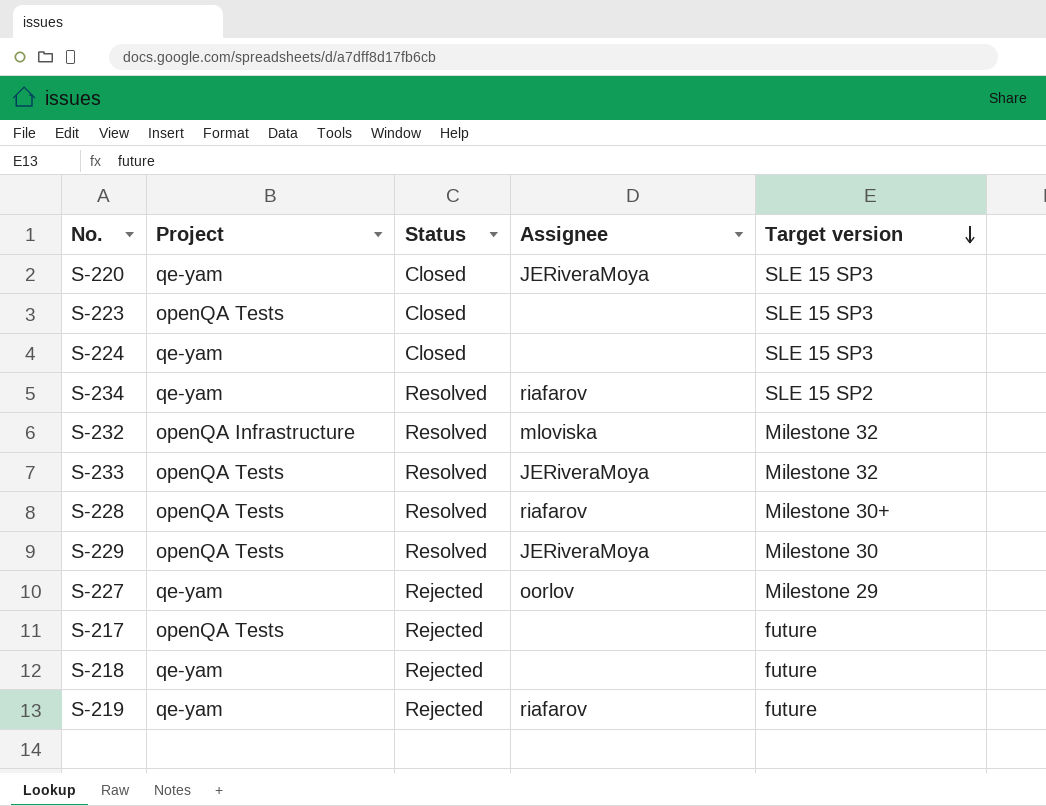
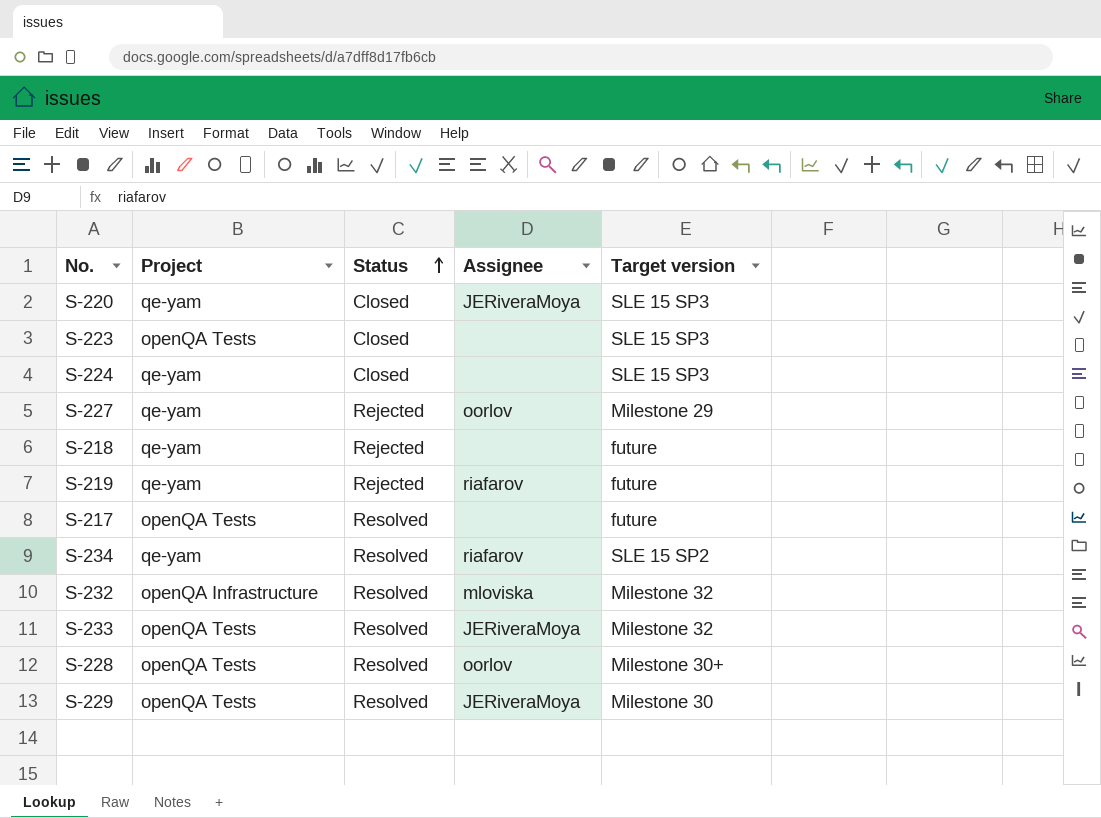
row order: Target version descending -> Status ascending
S-217 | Status: Rejected -> Resolved
S-228 | Assignee: riafarov -> oorlov

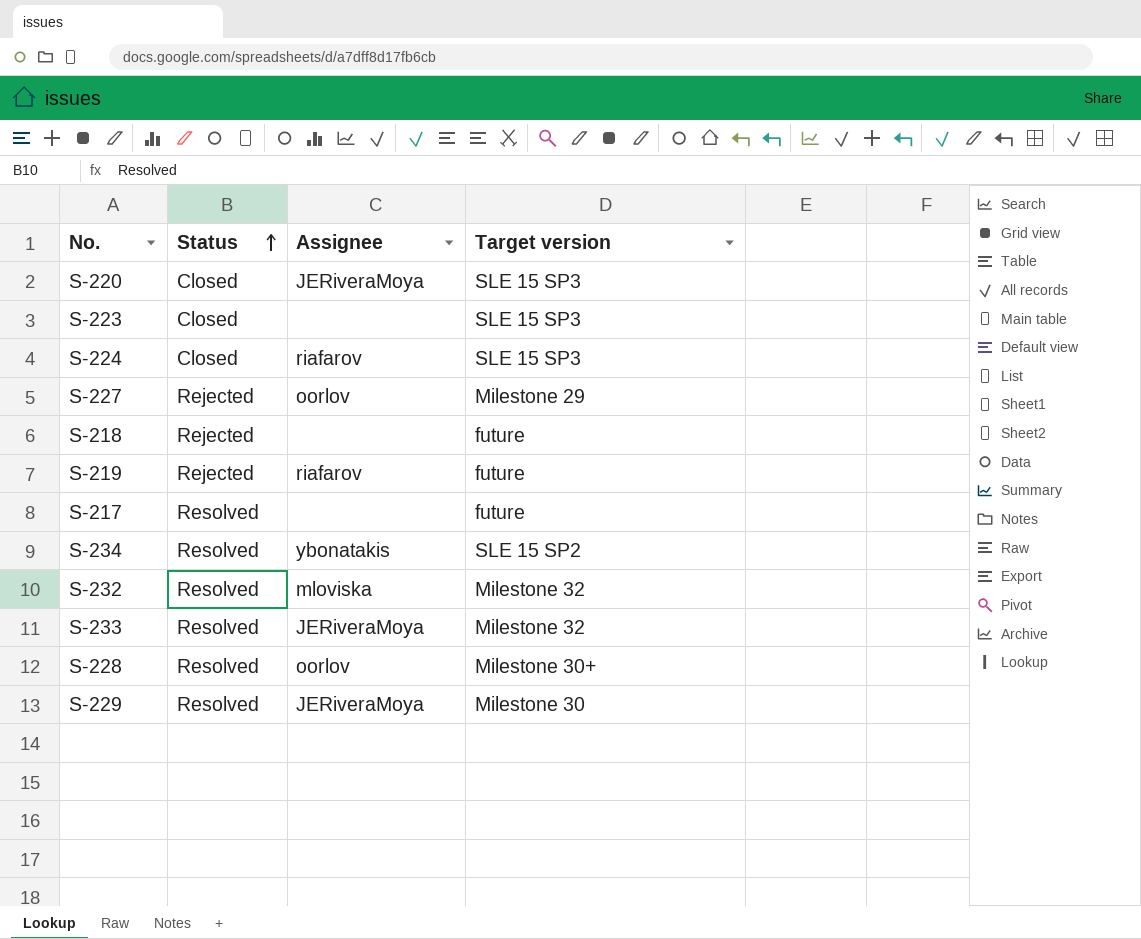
column Project | position: 2 -> none
S-224 | Assignee: none -> riafarov
S-234 | Assignee: riafarov -> ybonatakis

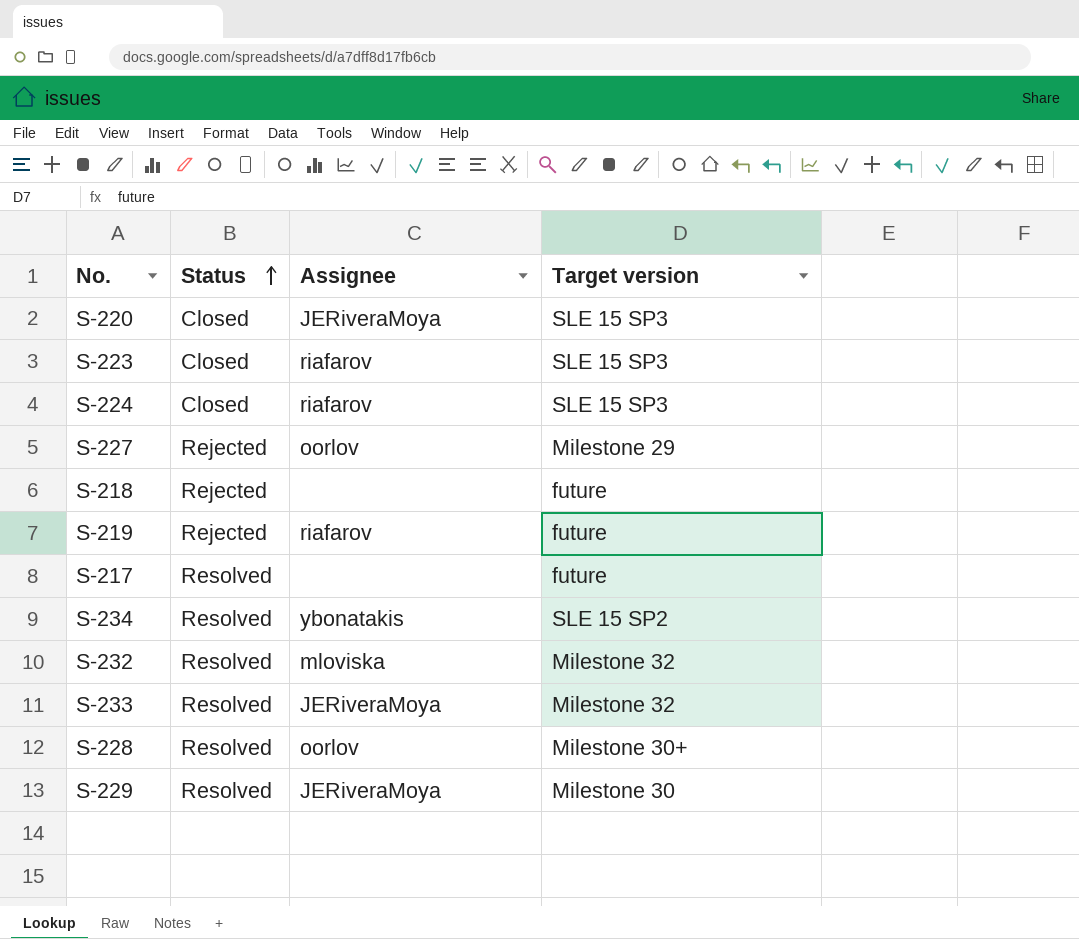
S-223 | Assignee: none -> riafarov

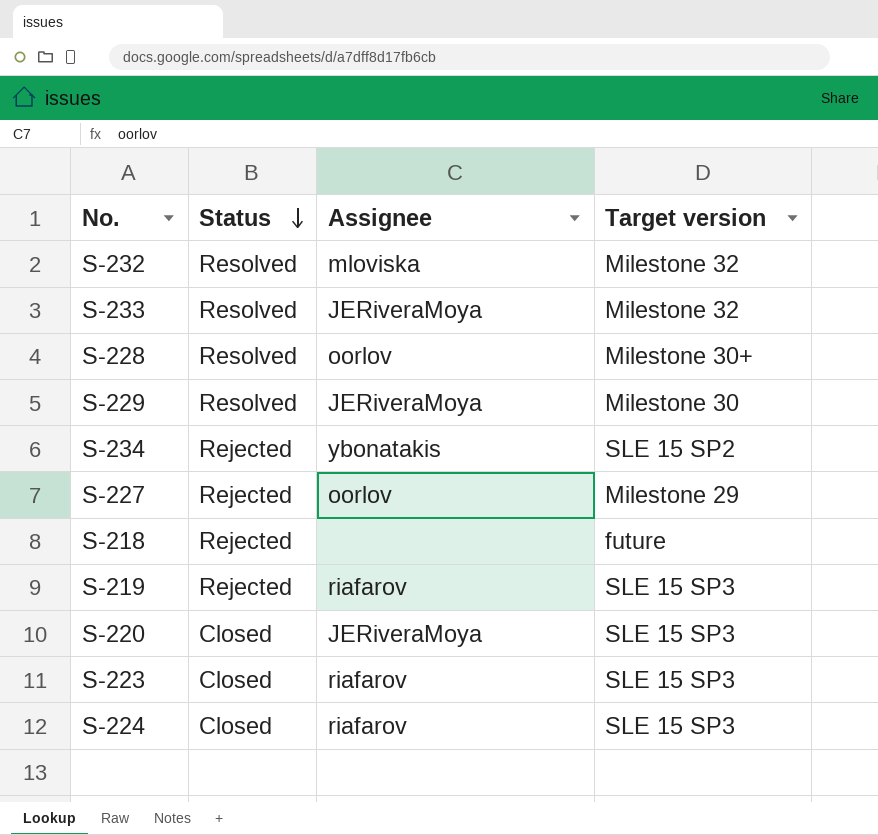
row order: Status ascending -> Status descending
row S-217: Resolved | none | future -> none
S-234 | Status: Resolved -> Rejected
S-219 | Target version: future -> SLE 15 SP3

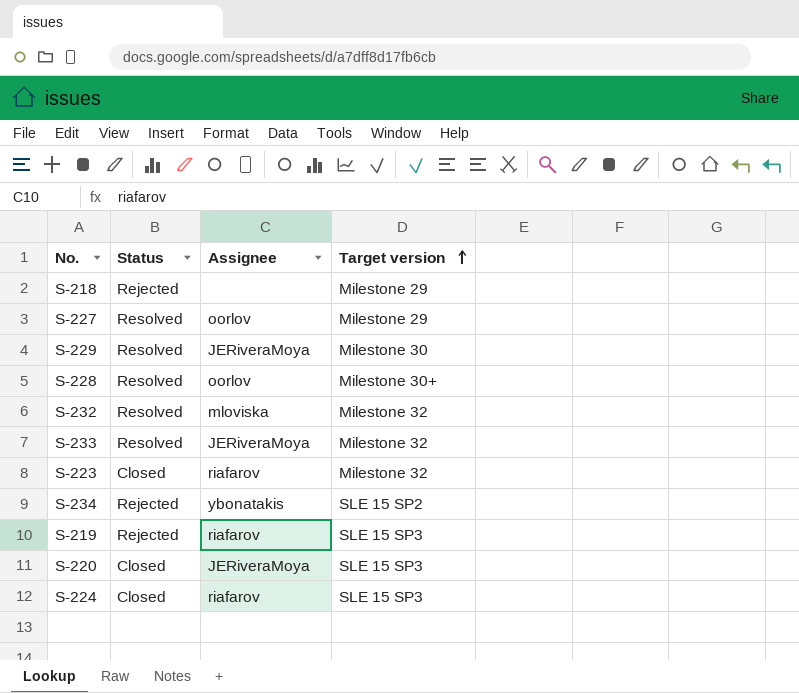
row order: Status descending -> Target version ascending
S-218 | Target version: future -> Milestone 29
S-227 | Status: Rejected -> Resolved
S-223 | Target version: SLE 15 SP3 -> Milestone 32

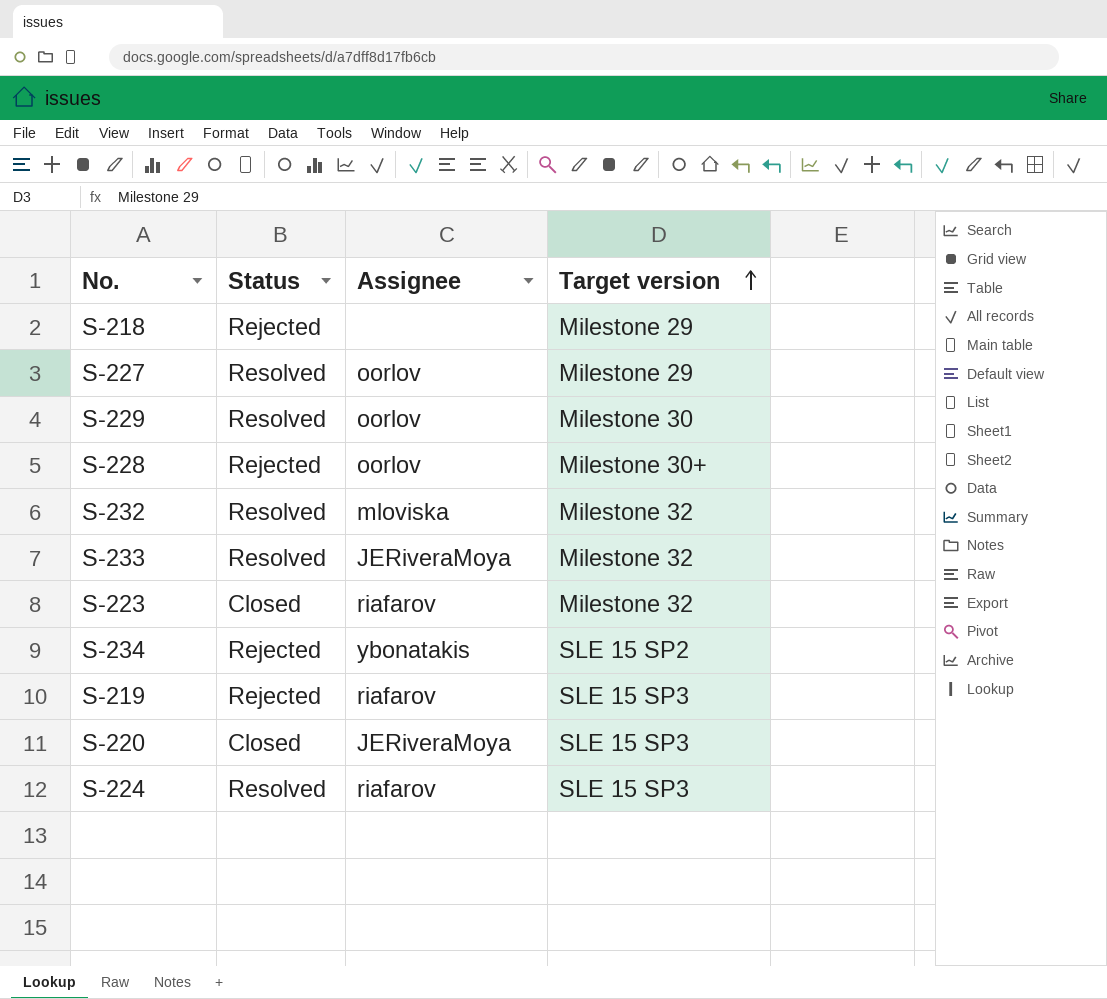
S-229 | Assignee: JERiveraMoya -> oorlov
S-228 | Status: Resolved -> Rejected
S-224 | Status: Closed -> Resolved

